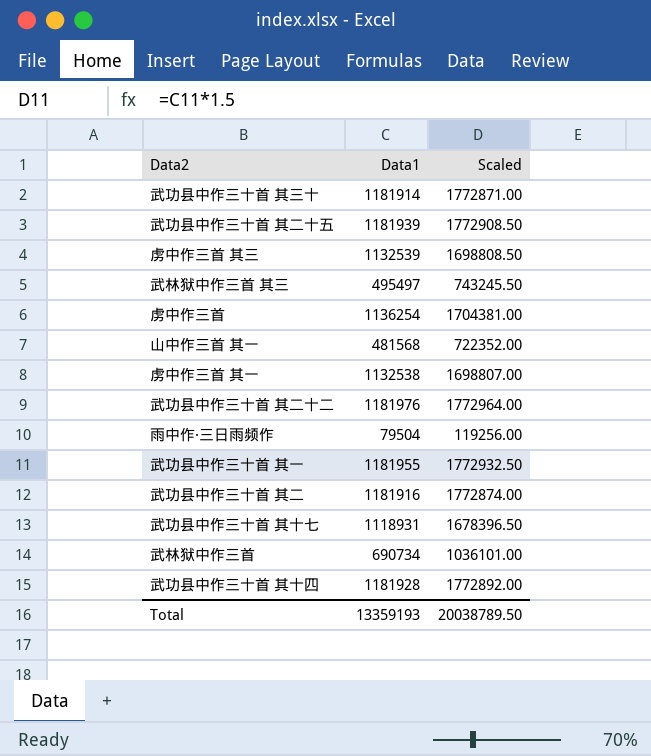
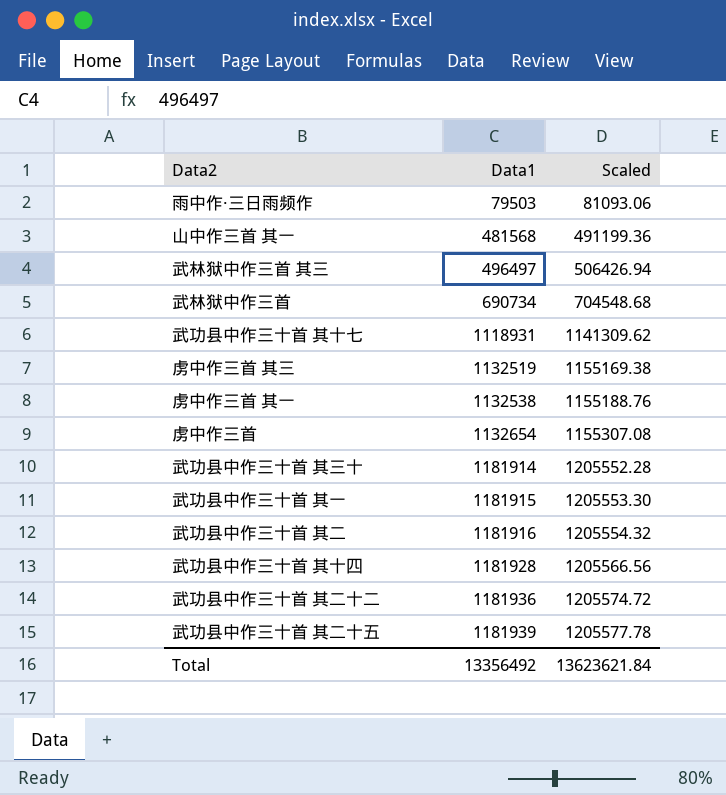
row order: none -> Data1 ascending
column Scaled | formula: [Data1] * 1.5 -> [Data1] * 1.02
雨中作·三日雨频作 | Data1: 79504 -> 79503
武林狱中作三首 其三 | Data1: 495497 -> 496497
虏中作三首 其三 | Data1: 1132539 -> 1132519
虏中作三首 | Data1: 1136254 -> 1132654
武功县中作三十首 其一 | Data1: 1181955 -> 1181915
武功县中作三十首 其二十二 | Data1: 1181976 -> 1181936
Total | Data1: 13359193 -> 13356492
Total | Scaled: 20038789.50 -> 13623621.84

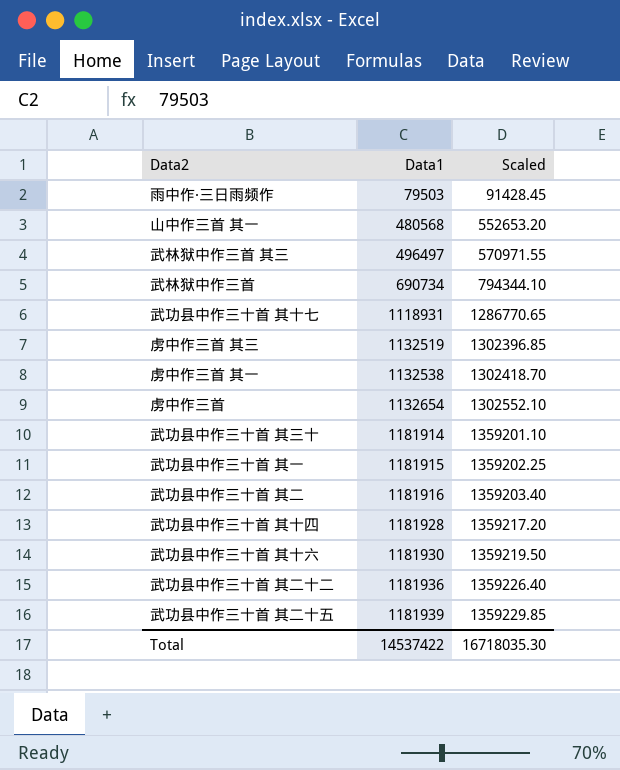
column Scaled | formula: [Data1] * 1.02 -> [Data1] * 1.15
山中作三首 其一 | Data1: 481568 -> 480568
row 武功县中作三十首 其十六: none -> 1181930 | 1359219.50
Total | Data1: 13356492 -> 14537422
Total | Scaled: 13623621.84 -> 16718035.30

